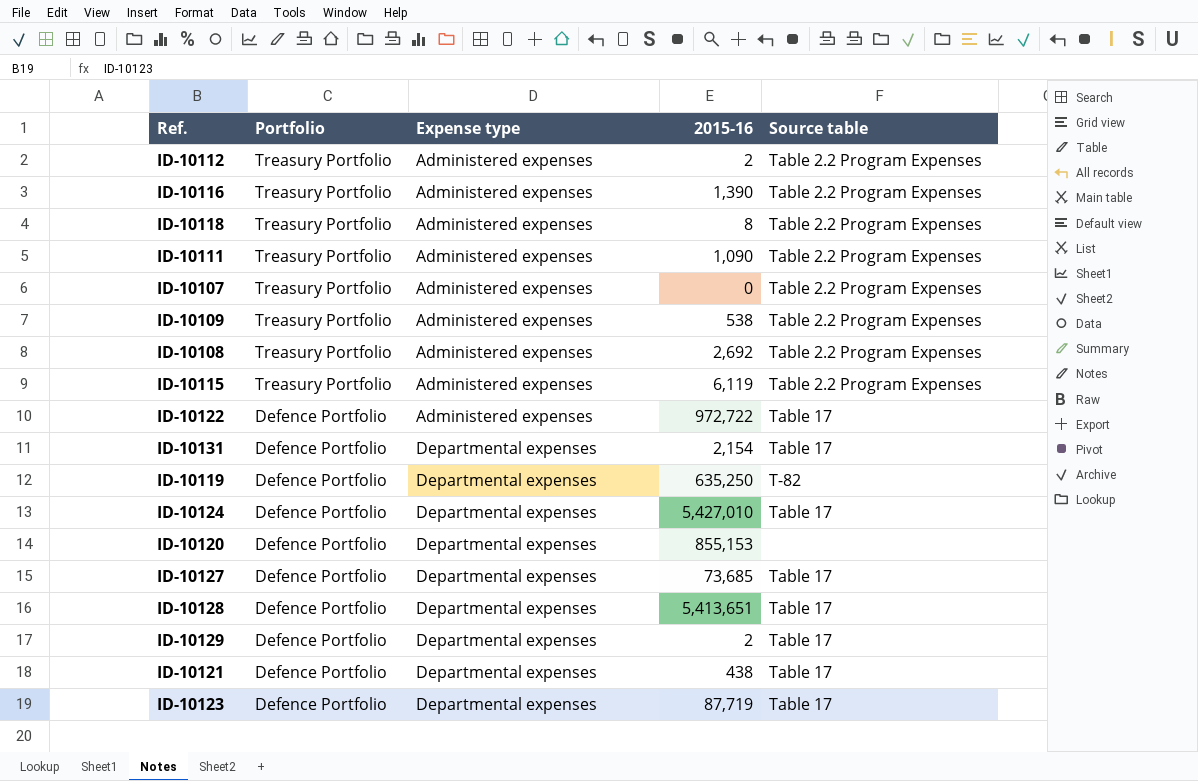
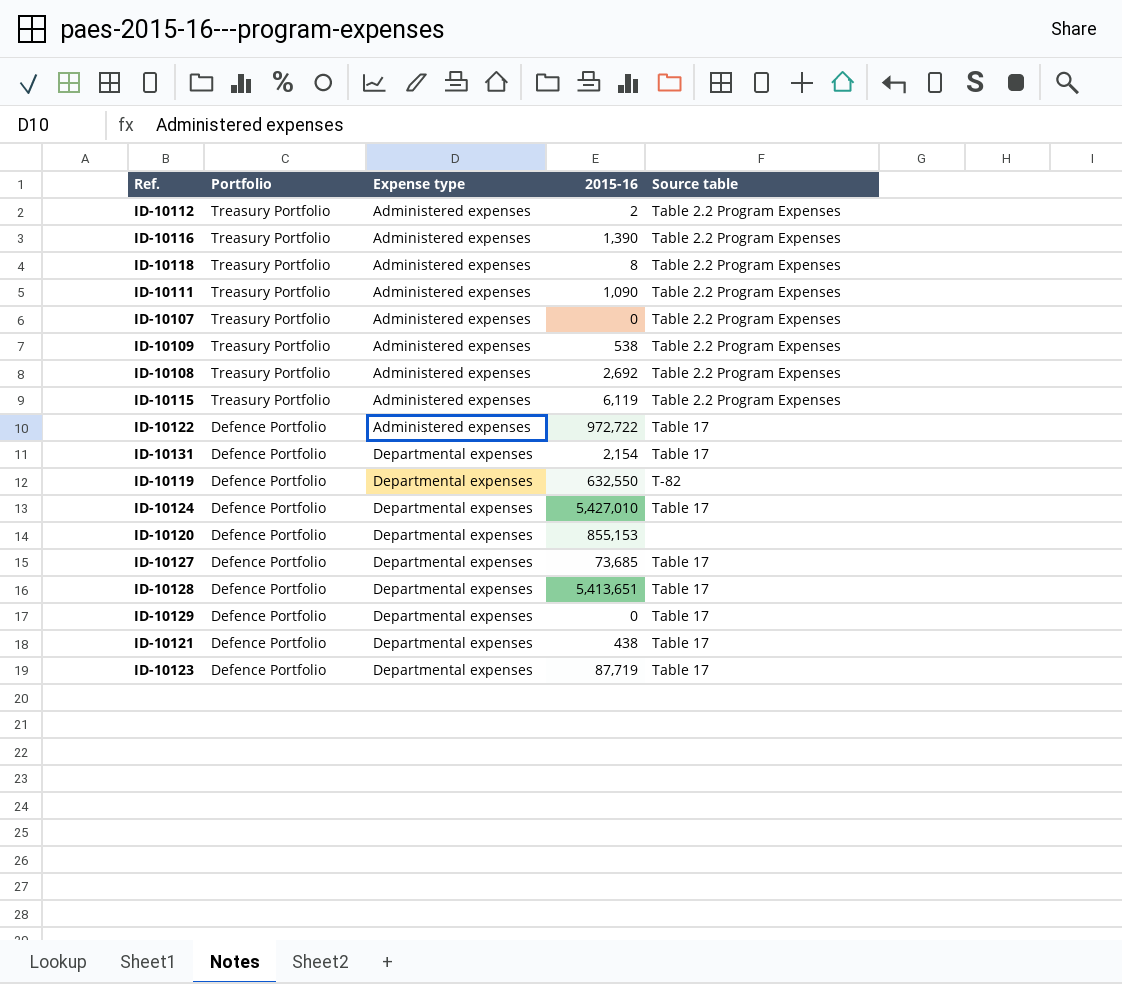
ID-10119 | 2015-16: 635,250 -> 632,550
ID-10129 | 2015-16: 2 -> 0

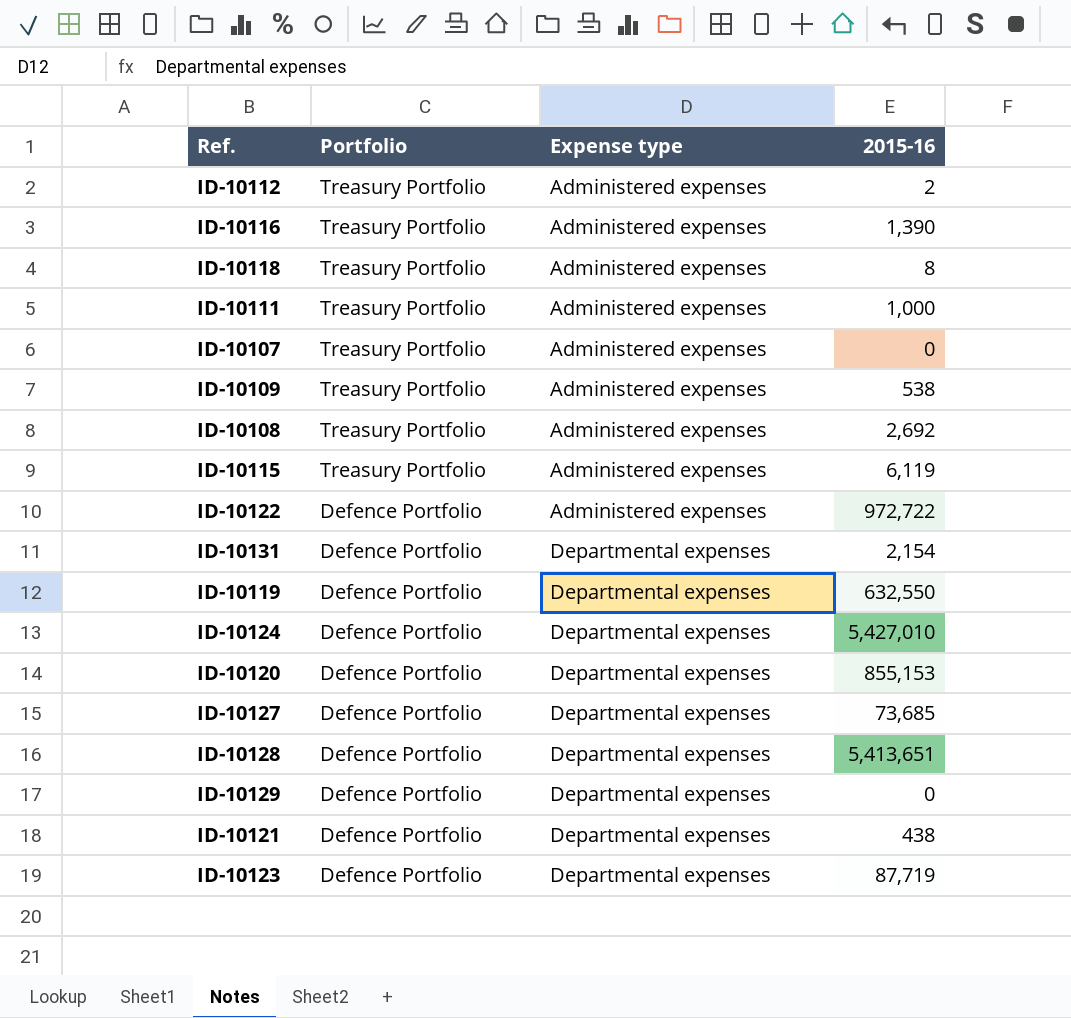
column Source table | position: 5 -> none
ID-10111 | 2015-16: 1,090 -> 1,000

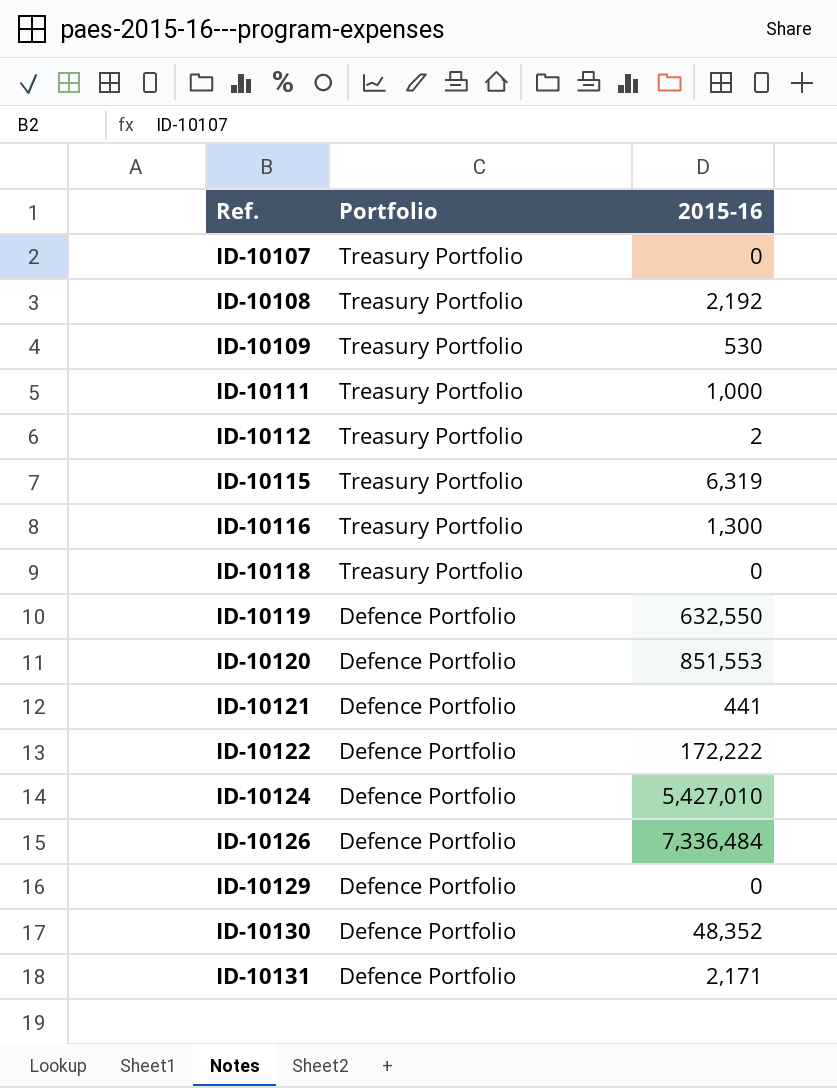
row order: Portfolio descending -> Ref. ascending
column Expense type | position: 3 -> none
row ID-10127: Defence Portfolio | Departmental expenses | 73,685 -> none
row ID-10128: Defence Portfolio | Departmental expenses | 5,413,651 -> none
row ID-10123: Defence Portfolio | Departmental expenses | 87,719 -> none
ID-10108 | 2015-16: 2,692 -> 2,192
ID-10109 | 2015-16: 538 -> 530
ID-10115 | 2015-16: 6,119 -> 6,319
ID-10116 | 2015-16: 1,390 -> 1,300
ID-10118 | 2015-16: 8 -> 0
ID-10120 | 2015-16: 855,153 -> 851,553
ID-10121 | 2015-16: 438 -> 441
ID-10122 | 2015-16: 972,722 -> 172,222
row ID-10126: none -> Defence Portfolio | 7,336,484
row ID-10130: none -> Defence Portfolio | 48,352
ID-10131 | 2015-16: 2,154 -> 2,171

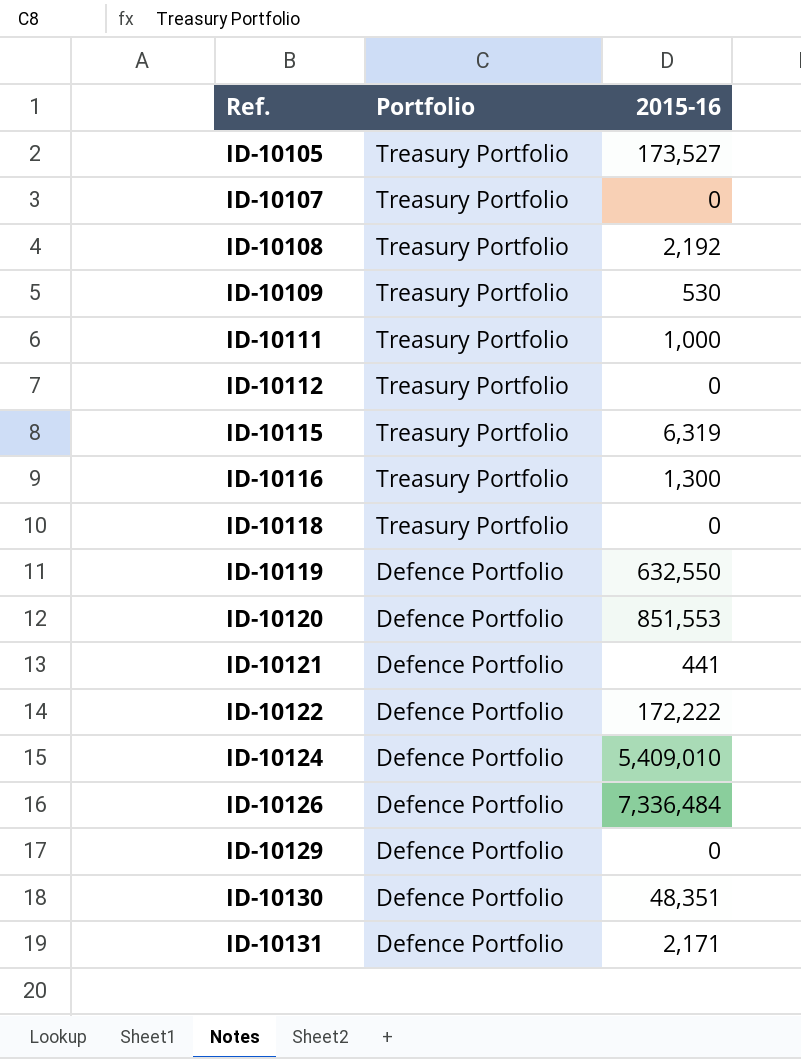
row ID-10105: none -> Treasury Portfolio | 173,527
ID-10112 | 2015-16: 2 -> 0
ID-10124 | 2015-16: 5,427,010 -> 5,409,010
ID-10130 | 2015-16: 48,352 -> 48,351

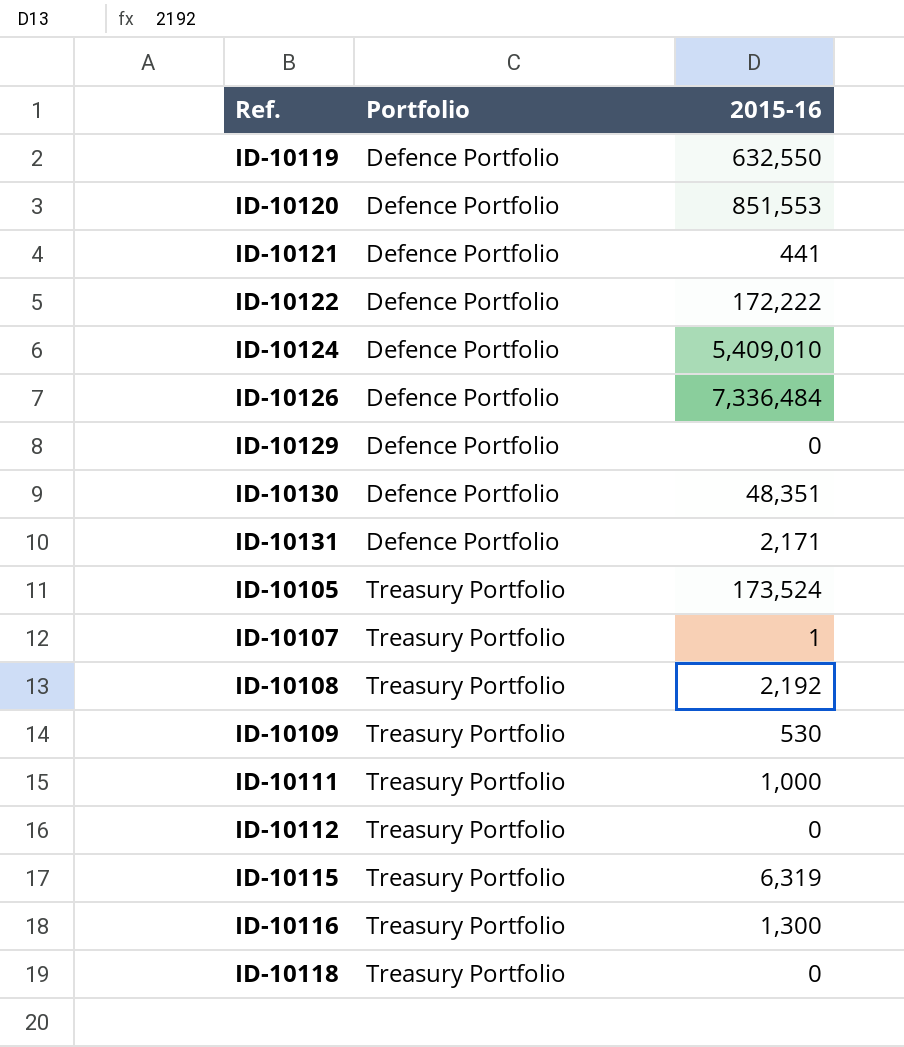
row order: Ref. ascending -> Portfolio ascending
ID-10105 | 2015-16: 173,527 -> 173,524
ID-10107 | 2015-16: 0 -> 1

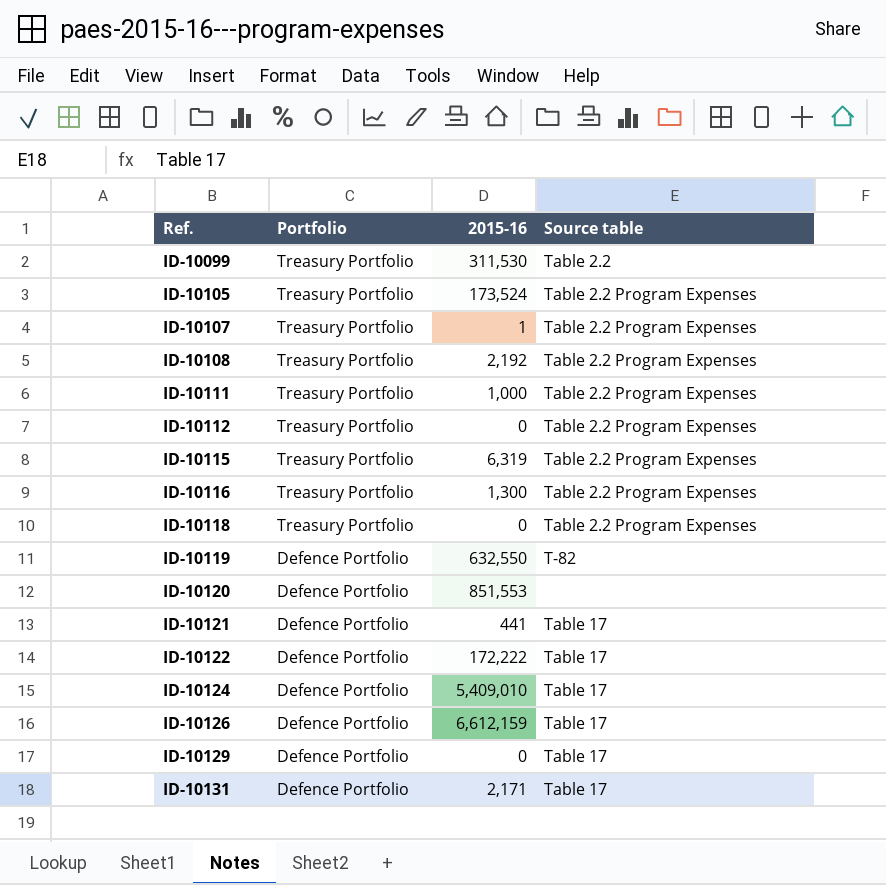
row order: Portfolio ascending -> Ref. ascending
column Source table | position: none -> 4
row ID-10130: Defence Portfolio | 48,351 -> none
row ID-10109: Treasury Portfolio | 530 -> none
row ID-10099: none -> Treasury Portfolio | 311,530 | Table 2.2
ID-10126 | 2015-16: 7,336,484 -> 6,612,159

